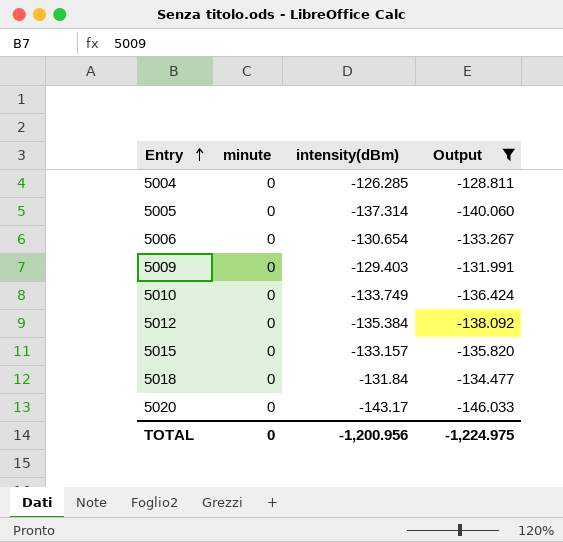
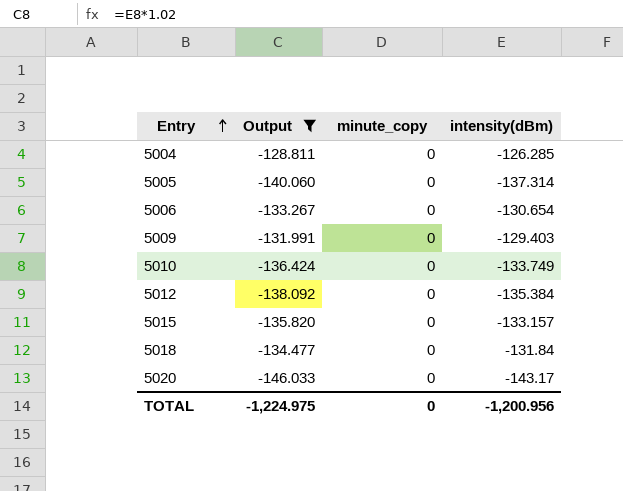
column Output | position: 4 -> 2
column name: minute -> minute_copy

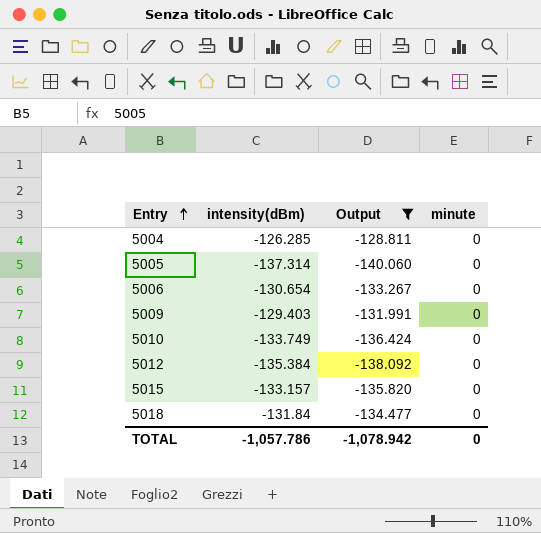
column intensity(dBm) | position: 4 -> 2
column name: minute_copy -> minute
row 5020: -146.033 | 0 | -143.17 -> none
TOTAL | intensity(dBm): -1,200.956 -> -1,057.786
TOTAL | Output: -1,224.975 -> -1,078.942

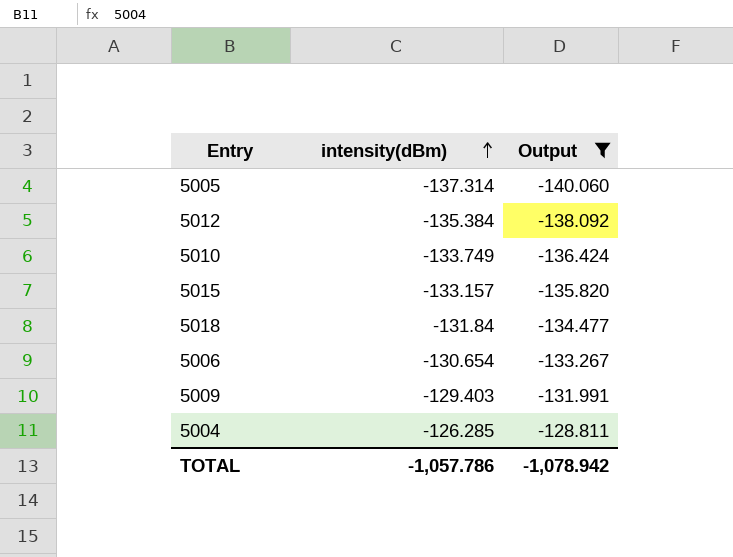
row order: Entry ascending -> intensity(dBm) ascending
column minute | position: 4 -> none

